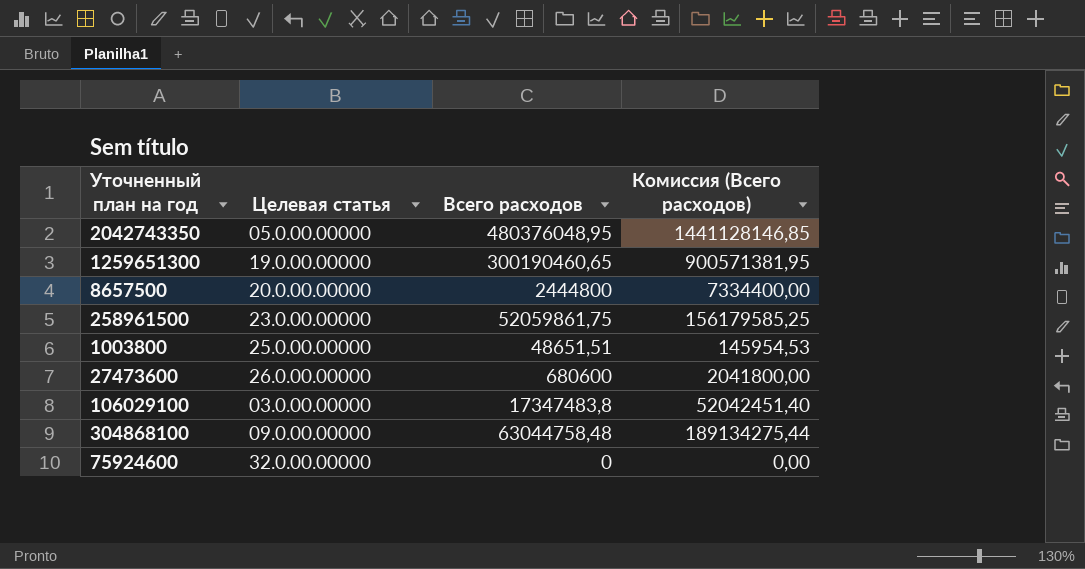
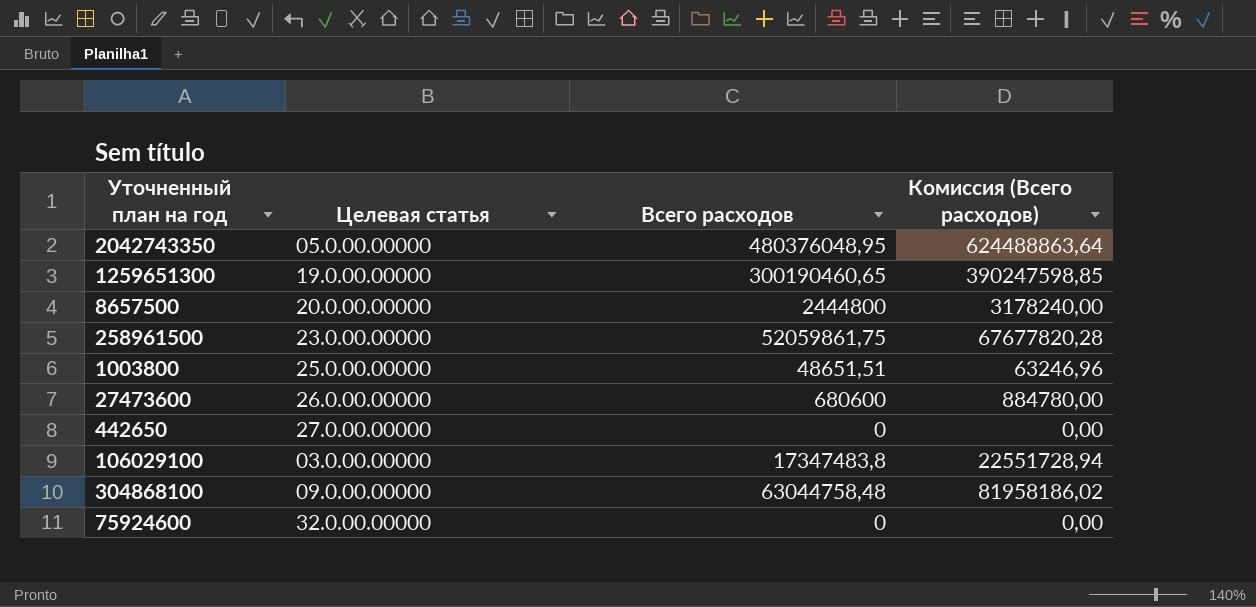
column Комиссия (Всего расходов) | formula: [Всего расходов] * 3 -> [Всего расходов] * 1,3
row 442650: none -> 27.0.00.00000 | 0 | 0,00

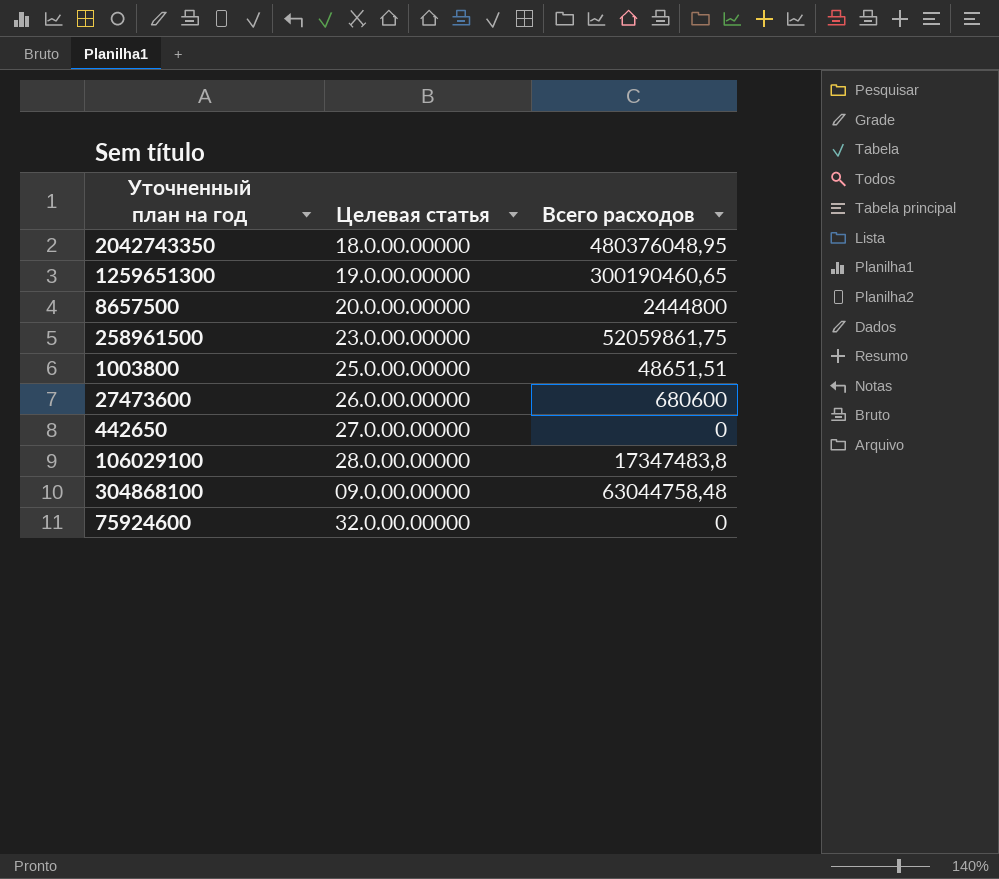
column Комиссия (Всего расходов) | formula: [Всего расходов] * 1,3 -> none
2042743350 | Целевая статья: 05.0.00.00000 -> 18.0.00.00000
106029100 | Целевая статья: 03.0.00.00000 -> 28.0.00.00000

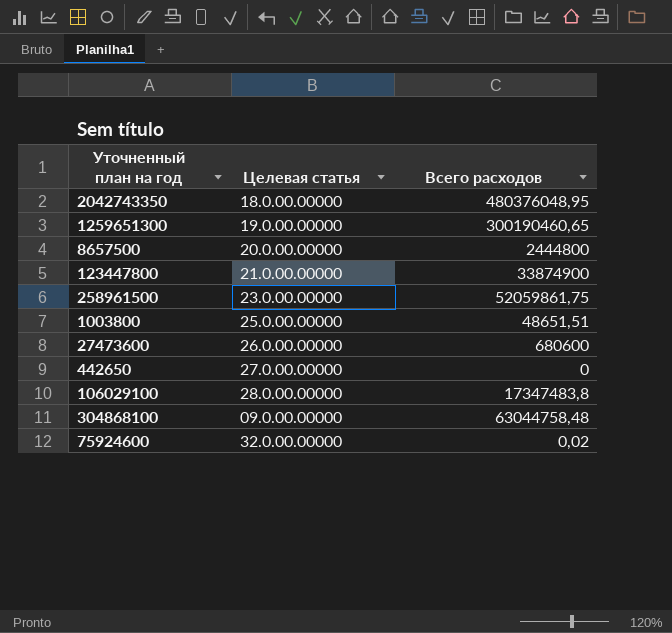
row 123447800: none -> 21.0.00.00000 | 33874900
75924600 | Всего расходов: 0 -> 0,02

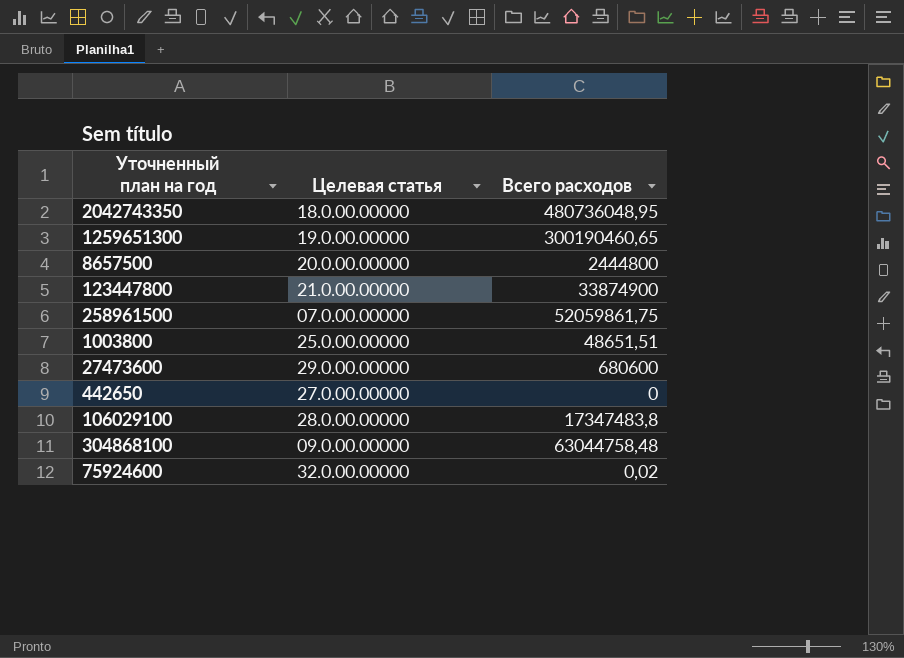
2042743350 | Всего расходов: 480376048,95 -> 480736048,95
258961500 | Целевая статья: 23.0.00.00000 -> 07.0.00.00000
27473600 | Целевая статья: 26.0.00.00000 -> 29.0.00.00000

